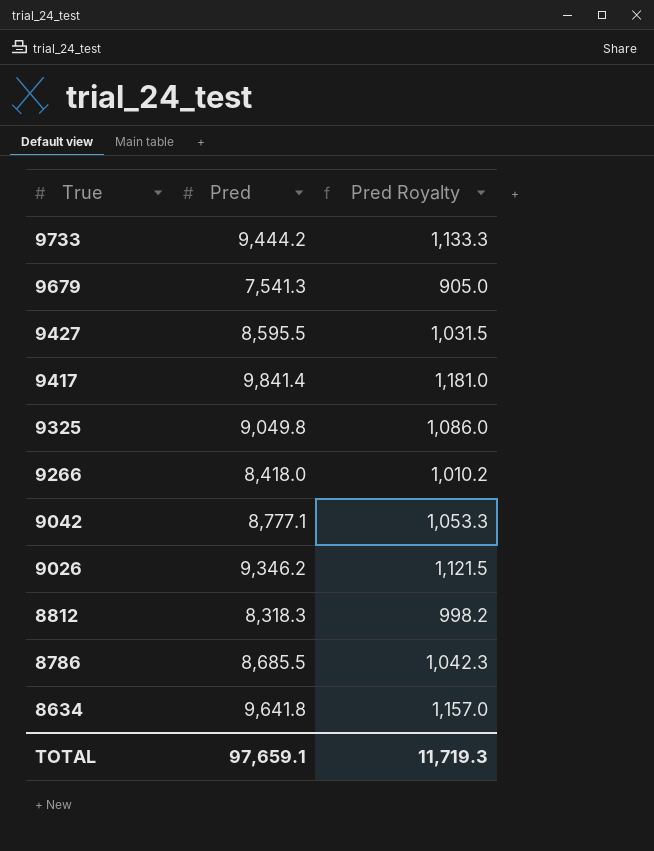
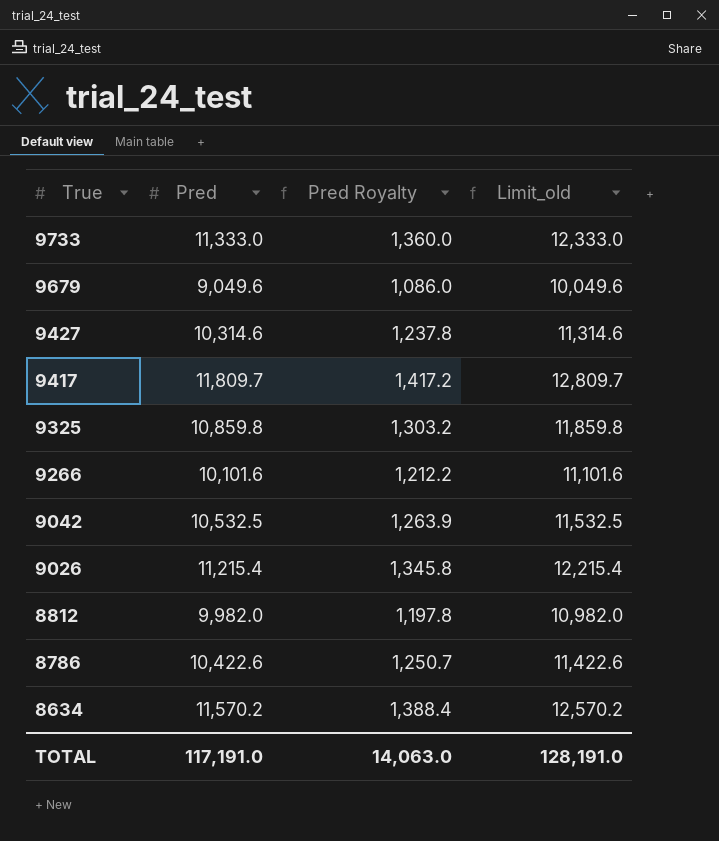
column Limit_old | formula: none -> [Pred] + 1000
9733 | Pred: 9,444.2 -> 11,333.0
9733 | Pred Royalty: 1,133.3 -> 1,360.0
9679 | Pred: 7,541.3 -> 9,049.6
9679 | Pred Royalty: 905.0 -> 1,086.0
9427 | Pred: 8,595.5 -> 10,314.6
9427 | Pred Royalty: 1,031.5 -> 1,237.8
9417 | Pred: 9,841.4 -> 11,809.7
9417 | Pred Royalty: 1,181.0 -> 1,417.2
9325 | Pred: 9,049.8 -> 10,859.8
9325 | Pred Royalty: 1,086.0 -> 1,303.2
9266 | Pred: 8,418.0 -> 10,101.6
9266 | Pred Royalty: 1,010.2 -> 1,212.2
9042 | Pred: 8,777.1 -> 10,532.5
9042 | Pred Royalty: 1,053.3 -> 1,263.9
9026 | Pred: 9,346.2 -> 11,215.4
9026 | Pred Royalty: 1,121.5 -> 1,345.8
8812 | Pred: 8,318.3 -> 9,982.0
8812 | Pred Royalty: 998.2 -> 1,197.8
8786 | Pred: 8,685.5 -> 10,422.6
8786 | Pred Royalty: 1,042.3 -> 1,250.7
8634 | Pred: 9,641.8 -> 11,570.2
8634 | Pred Royalty: 1,157.0 -> 1,388.4
TOTAL | Pred: 97,659.1 -> 117,191.0
TOTAL | Pred Royalty: 11,719.3 -> 14,063.0

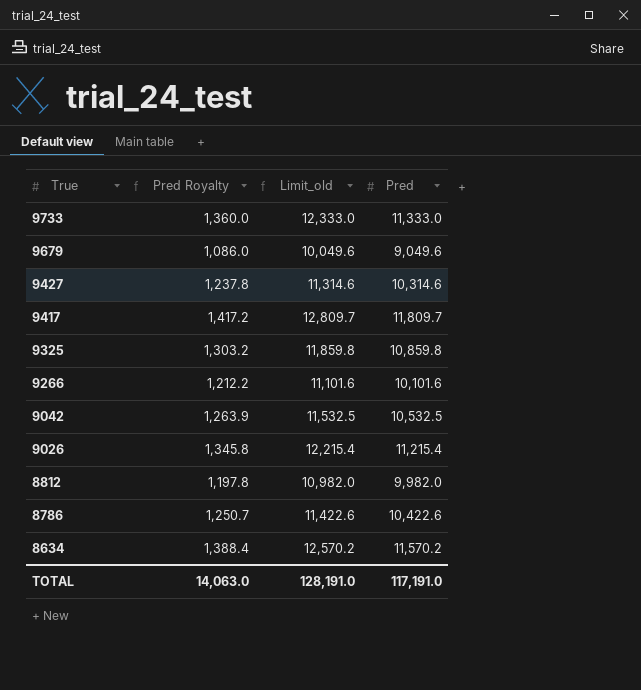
column Pred | position: 2 -> 4

